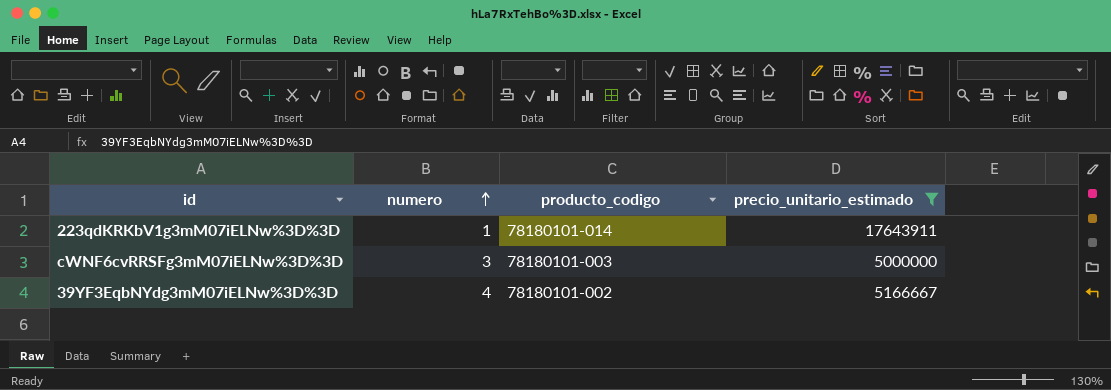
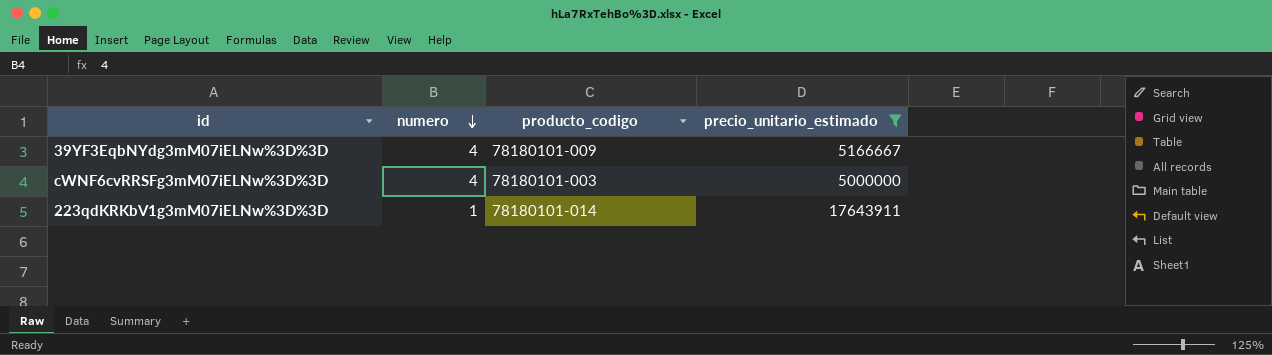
row order: numero ascending -> numero descending
39YF3EqbNYdg3mM07iELNw%3D%3D | producto_codigo: 78180101-002 -> 78180101-009
cWNF6cvRRSFg3mM07iELNw%3D%3D | numero: 3 -> 4

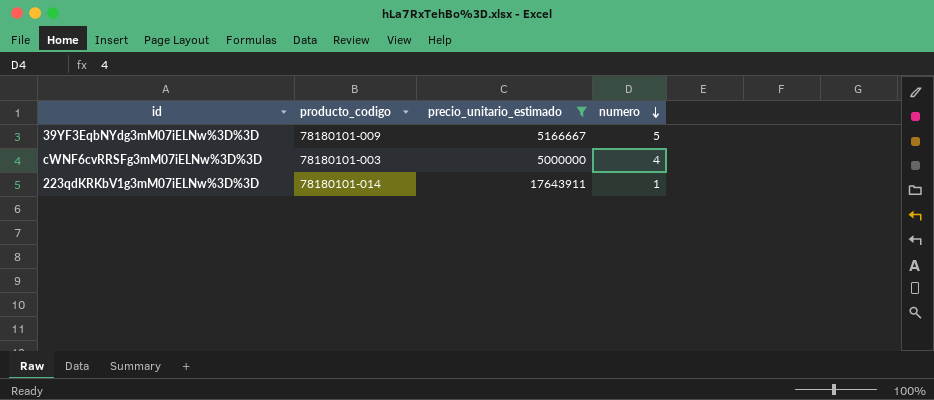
column numero | position: 2 -> 4
39YF3EqbNYdg3mM07iELNw%3D%3D | numero: 4 -> 5

